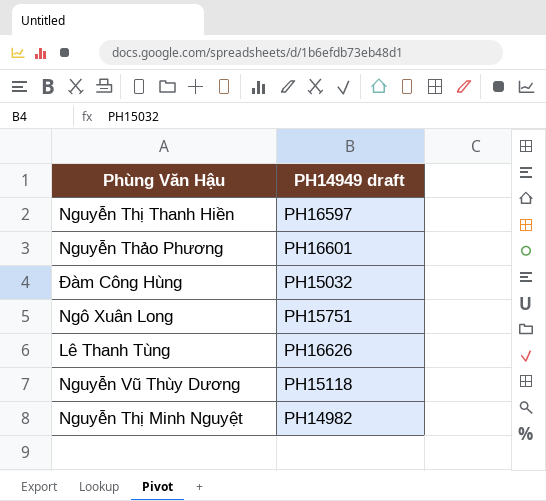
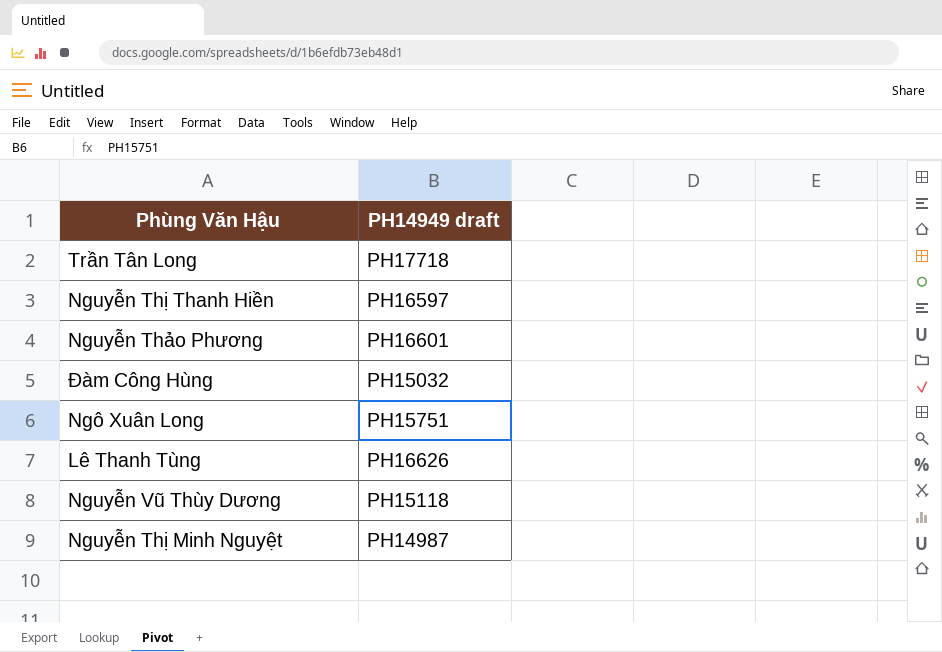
row Trần Tân Long: none -> PH17718
Nguyễn Thị Minh Nguyệt | PH14949 draft: PH14982 -> PH14987

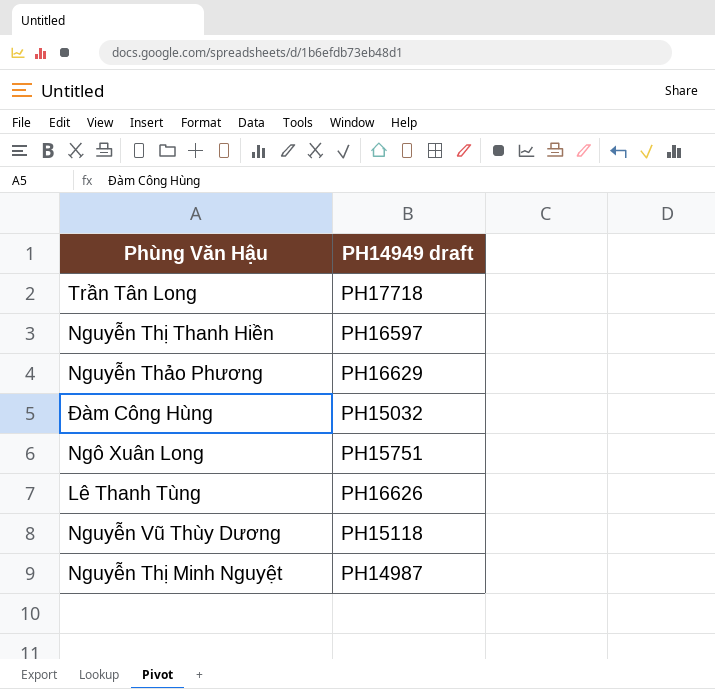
Nguyễn Thảo Phương | PH14949 draft: PH16601 -> PH16629

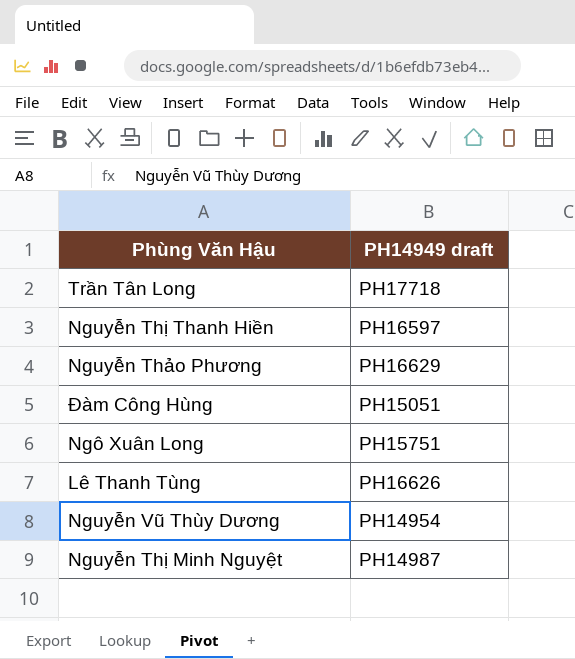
Đàm Công Hùng | PH14949 draft: PH15032 -> PH15051
Nguyễn Vũ Thùy Dương | PH14949 draft: PH15118 -> PH14954

